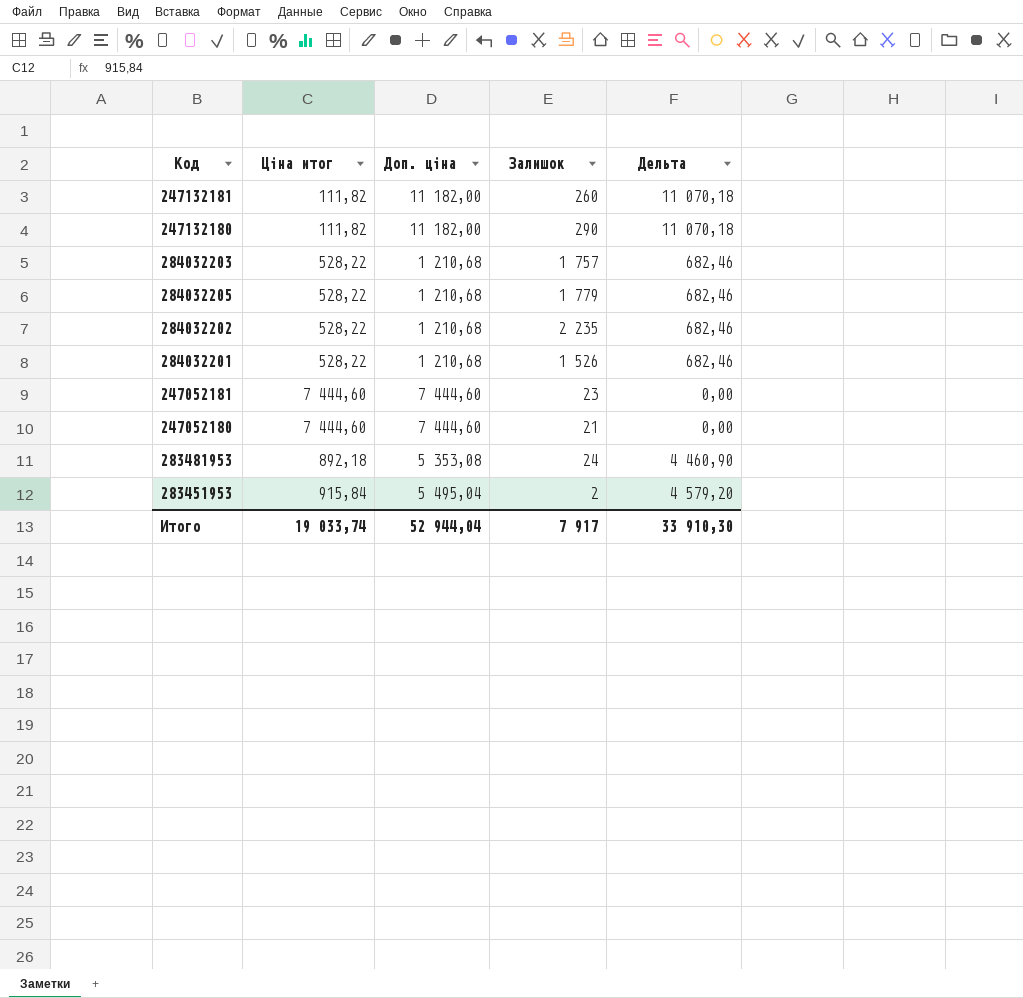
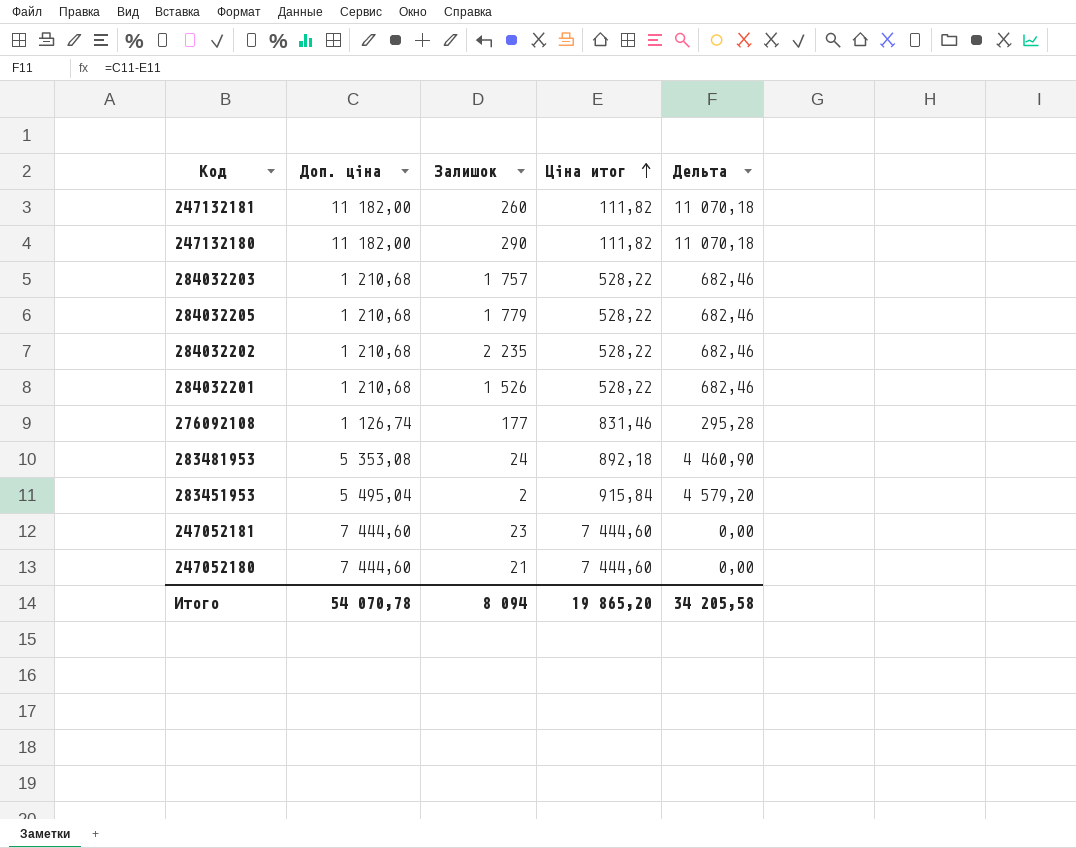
row order: none -> Ціна итог ascending
column Ціна итог | position: 2 -> 4
row 276092108: none -> 1 126,74 | 177 | 831,46 | 295,28
Итого | Доп. ціна: 52 944,04 -> 54 070,78
Итого | Залишок: 7 917 -> 8 094
Итого | Ціна итог: 19 033,74 -> 19 865,20
Итого | Дельта: 33 910,30 -> 34 205,58

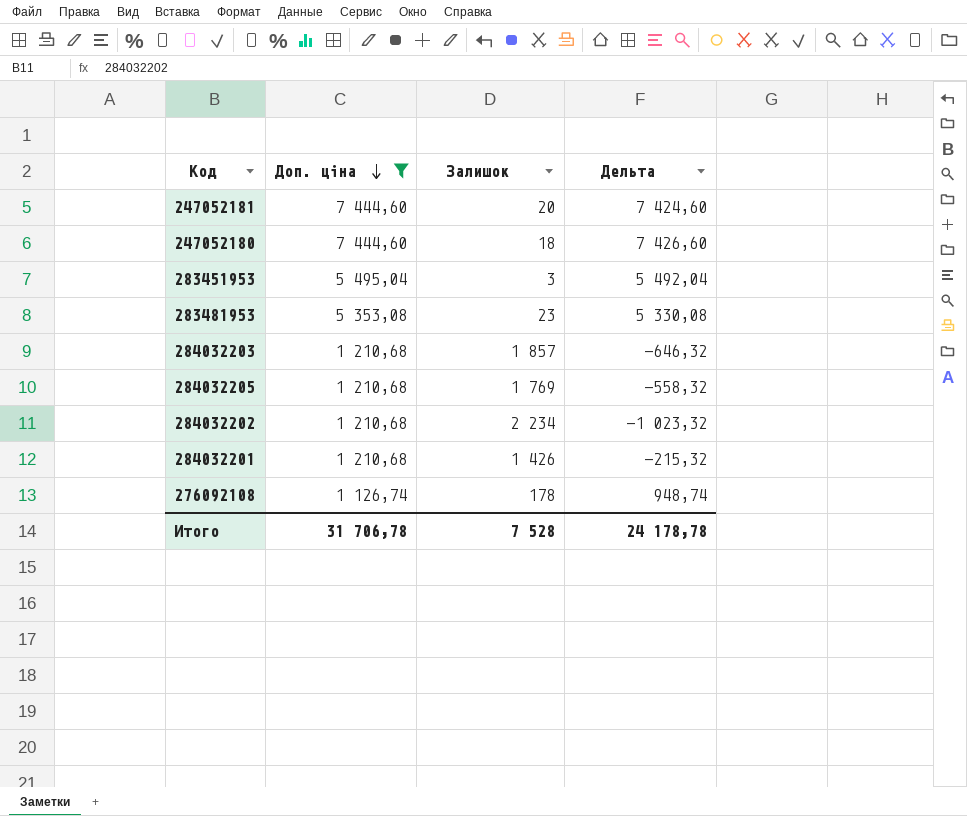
filter: none -> Доп. ціна != 11 182,00
row order: Ціна итог ascending -> Доп. ціна descending
column Ціна итог | position: 4 -> none
column Дельта | formula: [Доп. ціна] - [Ціна итог] -> [Доп. ціна] - [Залишок]
247052181 | Залишок: 23 -> 20
247052180 | Залишок: 21 -> 18
283451953 | Залишок: 2 -> 3
283481953 | Залишок: 24 -> 23
284032203 | Залишок: 1 757 -> 1 857
284032205 | Залишок: 1 779 -> 1 769
284032202 | Залишок: 2 235 -> 2 234
284032201 | Залишок: 1 526 -> 1 426
276092108 | Залишок: 177 -> 178
Итого | Доп. ціна: 54 070,78 -> 31 706,78
Итого | Залишок: 8 094 -> 7 528
Итого | Дельта: 34 205,58 -> 24 178,78

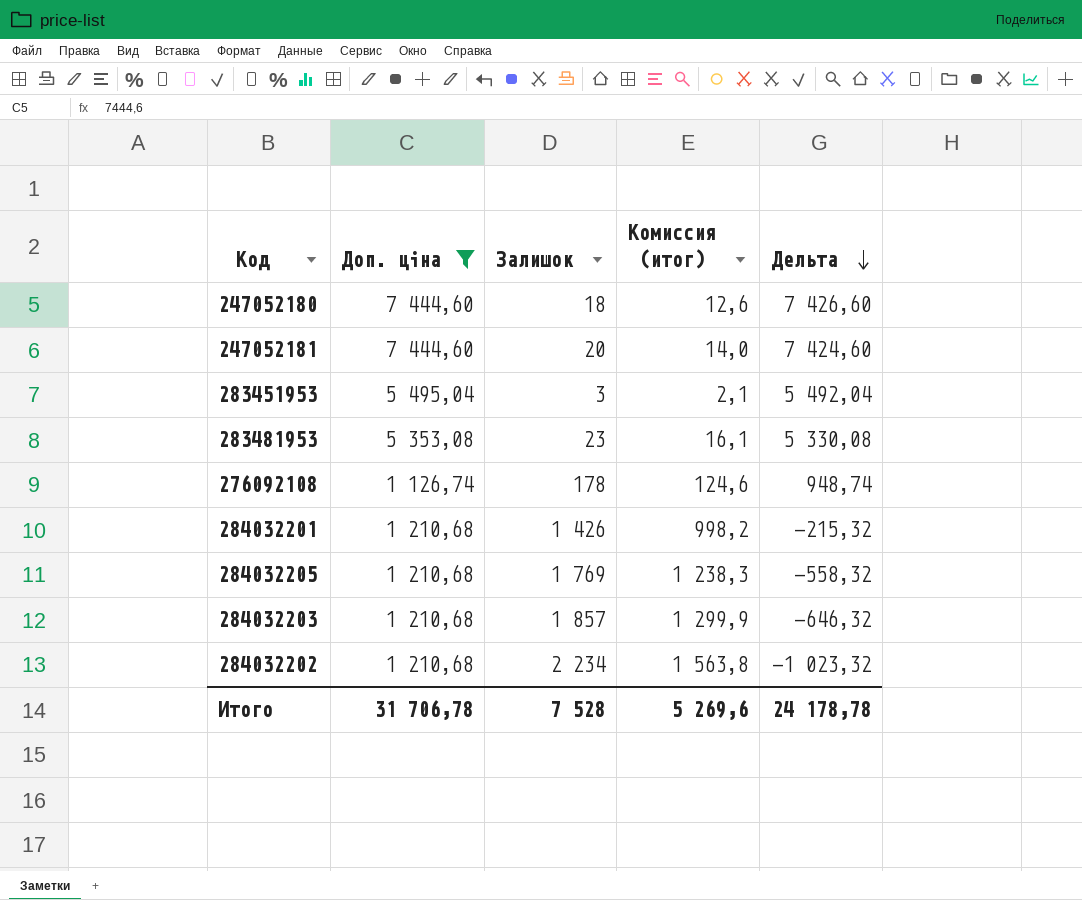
row order: Доп. ціна descending -> Дельта descending
column Комиссия (итог) | formula: none -> [Залишок] * 0,7

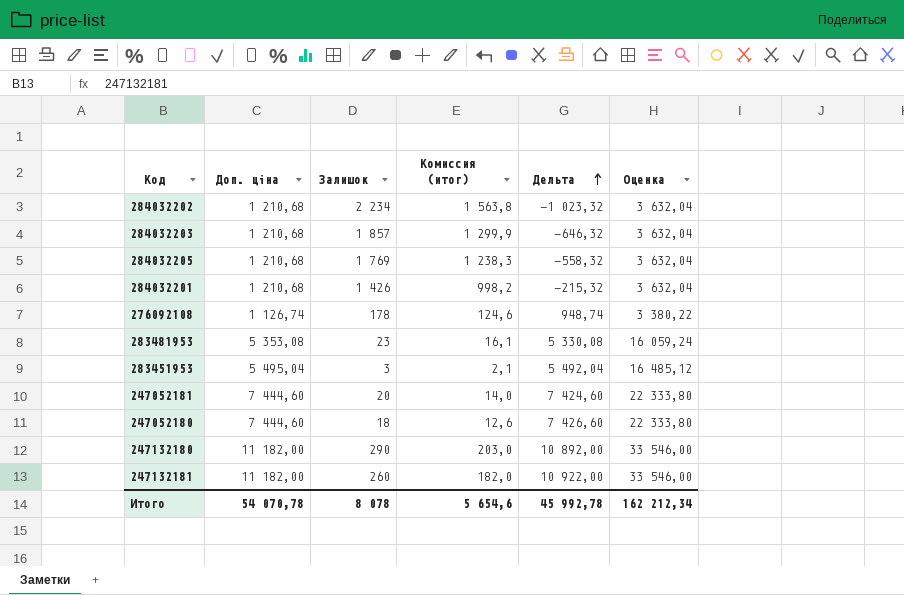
filter: Доп. ціна != 11 182,00 -> none
row order: Дельта descending -> Дельта ascending
column Оценка | formula: none -> [Доп. ціна] * 3
Итого | Доп. ціна: 31 706,78 -> 54 070,78
Итого | Залишок: 7 528 -> 8 078
Итого | Комиссия (итог): 5 269,6 -> 5 654,6
Итого | Дельта: 24 178,78 -> 45 992,78

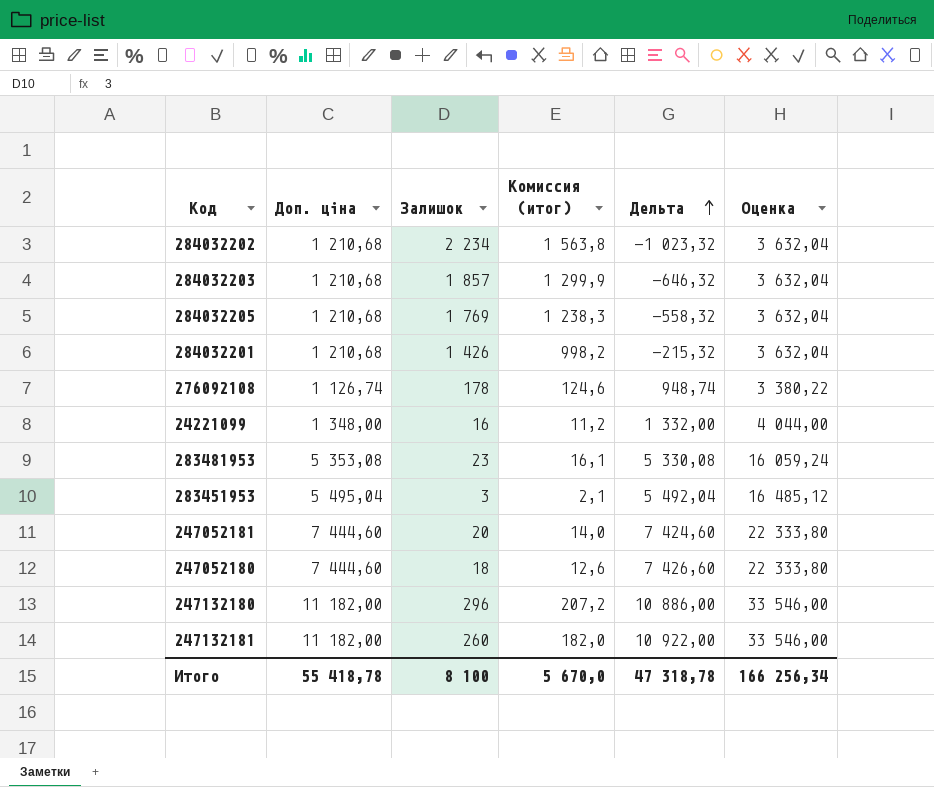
row 24221099: none -> 1 348,00 | 16 | 11,2 | 1 332,00 | 4 044,00
247132180 | Залишок: 290 -> 296
247132180 | Комиссия (итог): 203,0 -> 207,2
247132180 | Дельта: 10 892,00 -> 10 886,00
Итого | Доп. ціна: 54 070,78 -> 55 418,78
Итого | Залишок: 8 078 -> 8 100
Итого | Комиссия (итог): 5 654,6 -> 5 670,0
Итого | Дельта: 45 992,78 -> 47 318,78
Итого | Оценка: 162 212,34 -> 166 256,34

